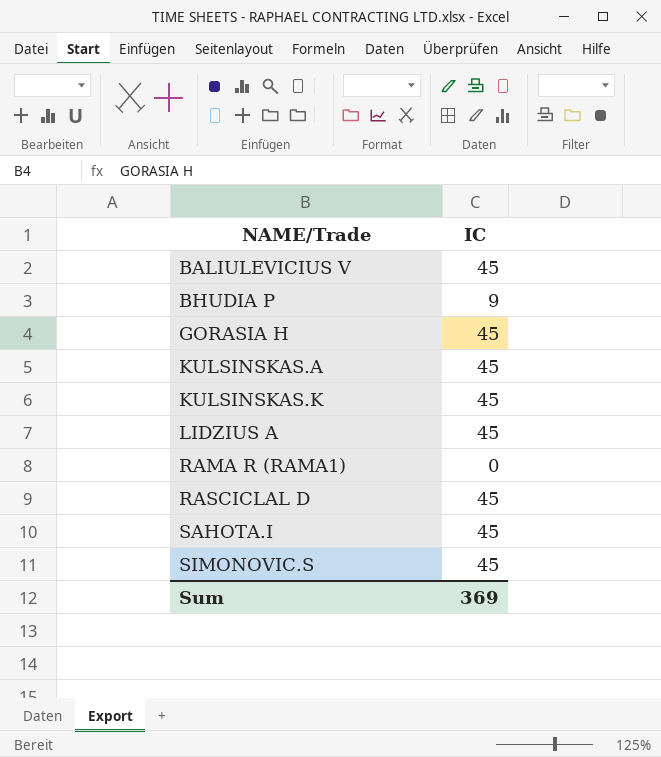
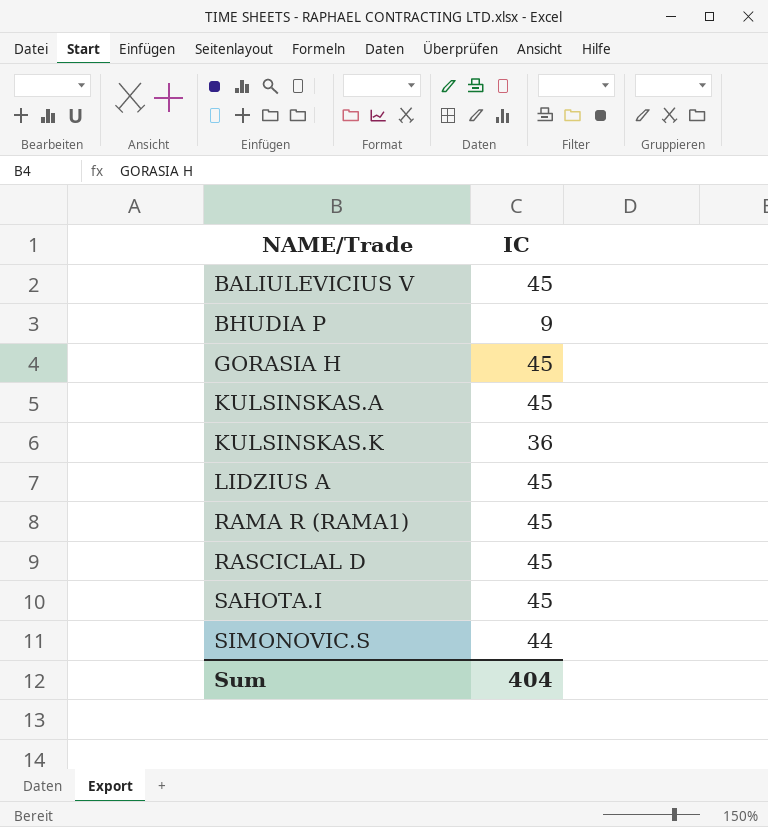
KULSINSKAS.K | IC: 45 -> 36
RAMA R (RAMA1) | IC: 0 -> 45
SIMONOVIC.S | IC: 45 -> 44
Sum | IC: 369 -> 404

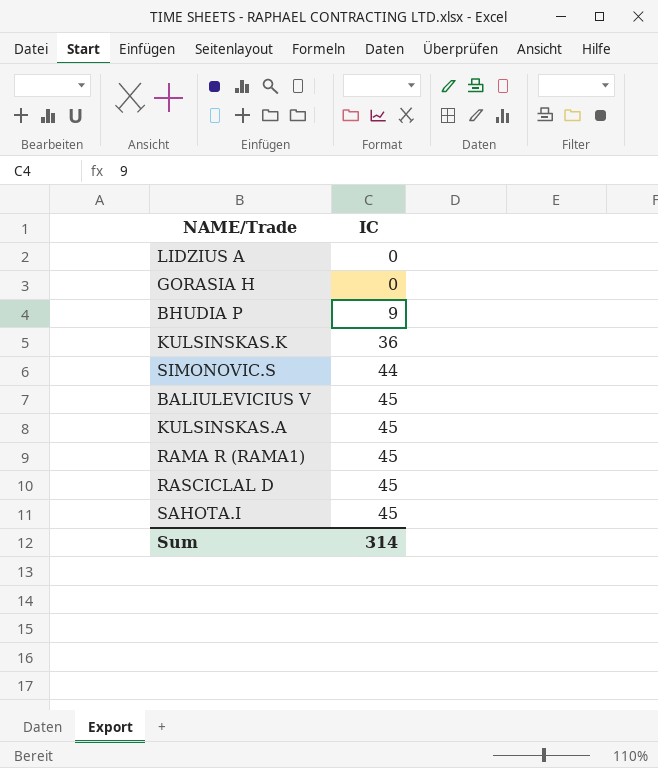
row order: NAME/Trade ascending -> IC ascending
LIDZIUS A | IC: 45 -> 0
GORASIA H | IC: 45 -> 0
Sum | IC: 404 -> 314

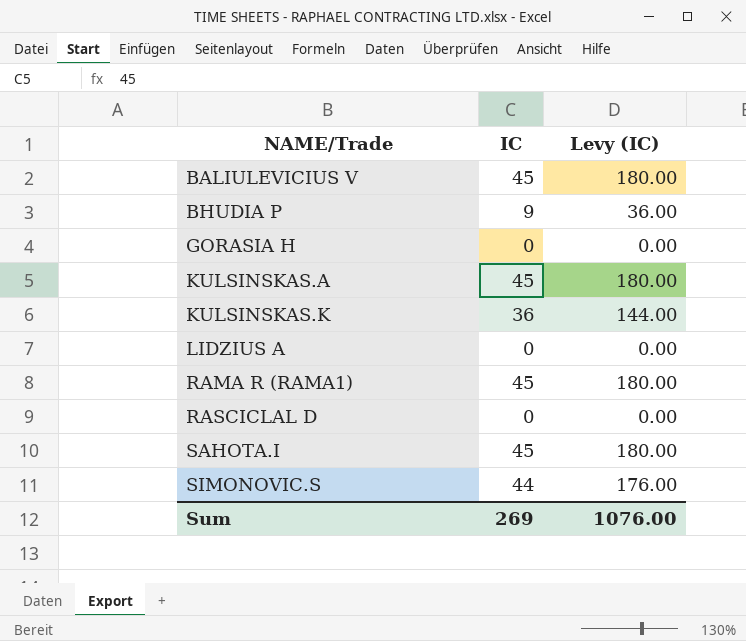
row order: IC ascending -> NAME/Trade ascending
column Levy (IC) | formula: none -> [IC] * 4
RASCICLAL D | IC: 45 -> 0
Sum | IC: 314 -> 269

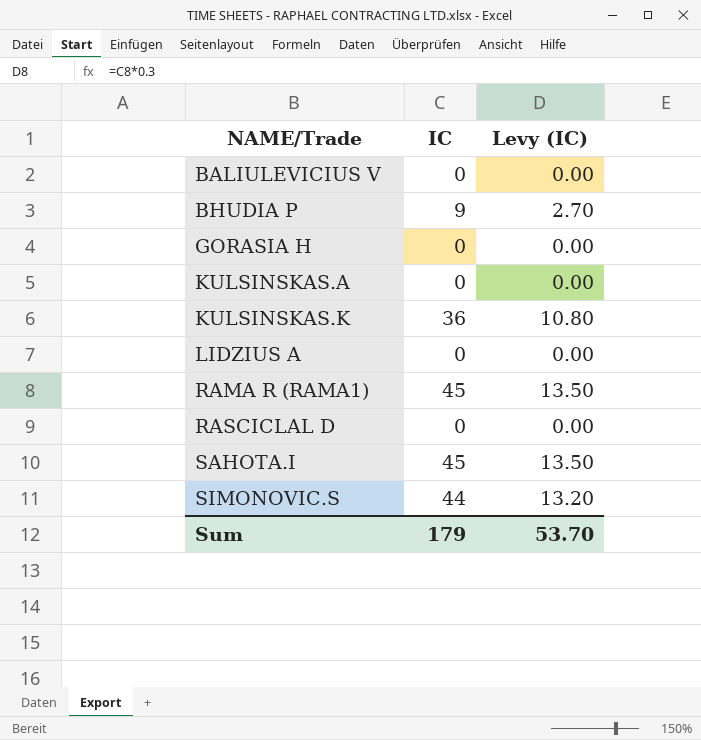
column Levy (IC) | formula: [IC] * 4 -> [IC] * 0.3
BALIULEVICIUS V | IC: 45 -> 0
KULSINSKAS.A | IC: 45 -> 0
Sum | IC: 269 -> 179
Sum | Levy (IC): 1076.00 -> 53.70

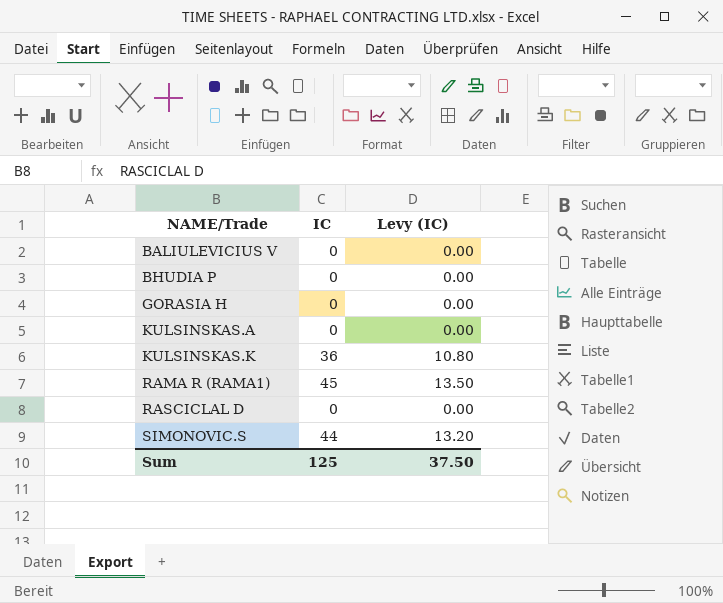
row LIDZIUS A: 0 | 0.00 -> none
row SAHOTA.I: 45 | 13.50 -> none
BHUDIA P | IC: 9 -> 0
BHUDIA P | Levy (IC): 2.70 -> 0.00
Sum | IC: 179 -> 125
Sum | Levy (IC): 53.70 -> 37.50

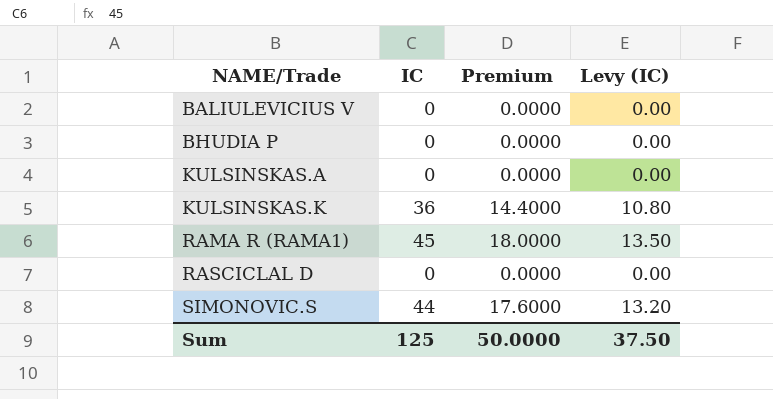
column Premium | formula: none -> [IC] * 0.4
row GORASIA H: 0 | 0.00 -> none

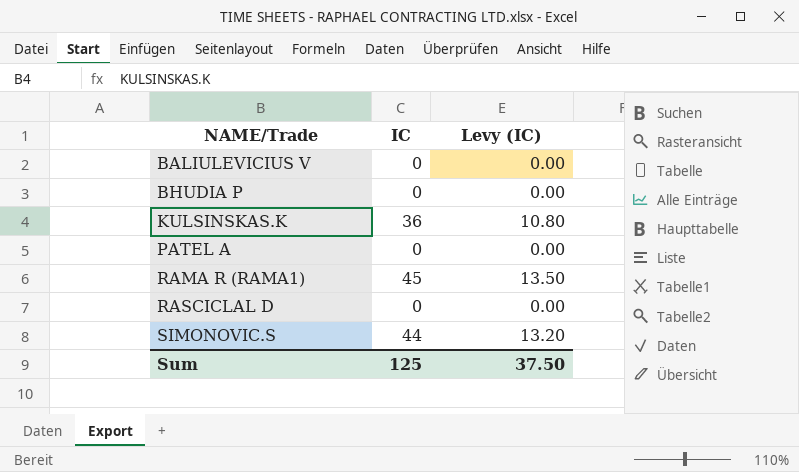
column Premium | formula: [IC] * 0.4 -> none
row KULSINSKAS.A: 0 | 0.0000 | 0.00 -> none
row PATEL A: none -> 0 | 0.00

